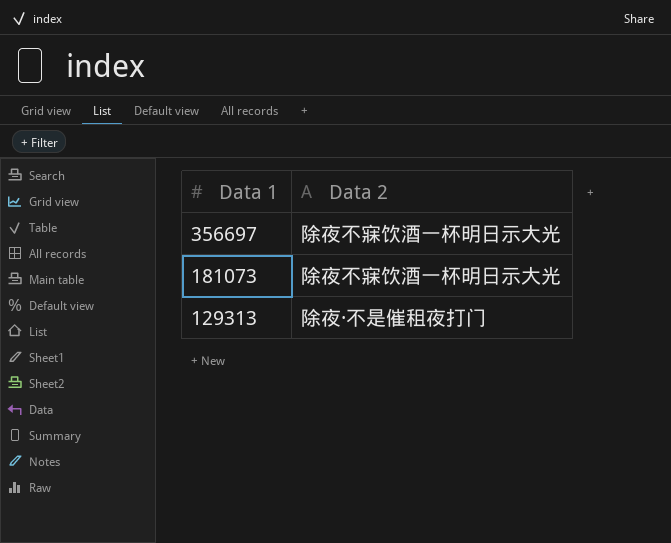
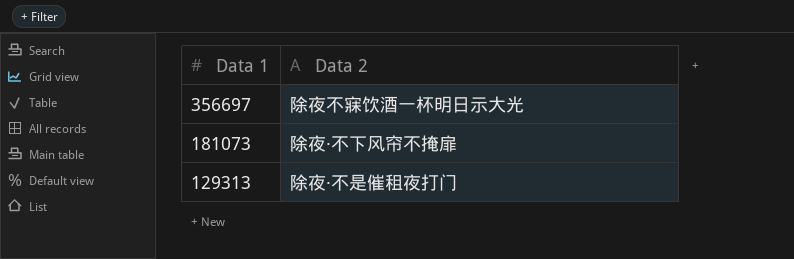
181073 | Data 2: 除夜不寐饮酒一杯明日示大光 -> 除夜·不下风帘不掩扉

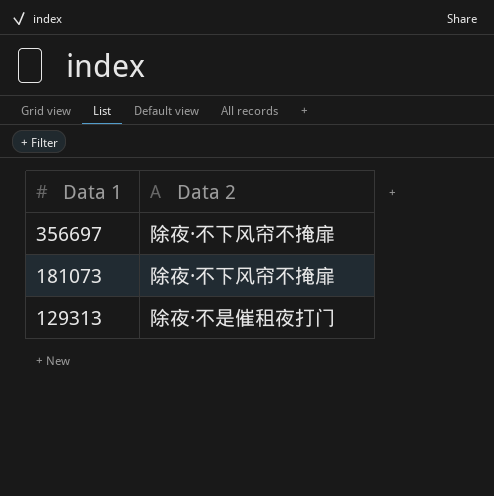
356697 | Data 2: 除夜不寐饮酒一杯明日示大光 -> 除夜·不下风帘不掩扉

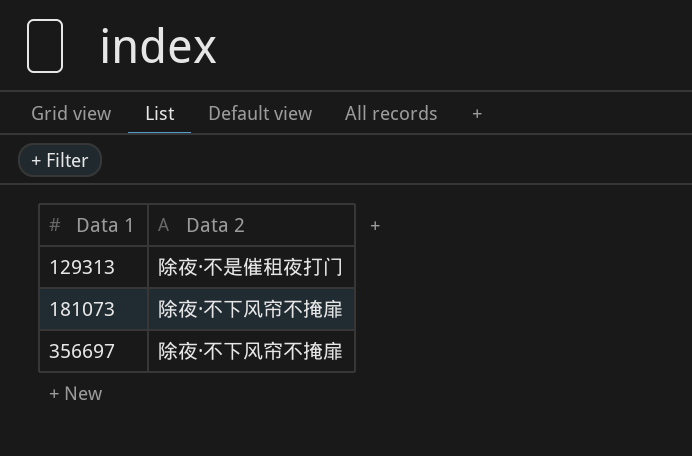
row order: Data 1 descending -> Data 1 ascending

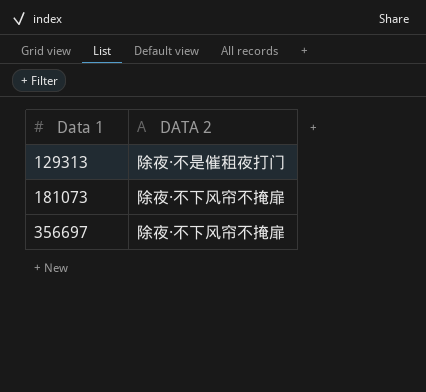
column name: Data 2 -> DATA 2

